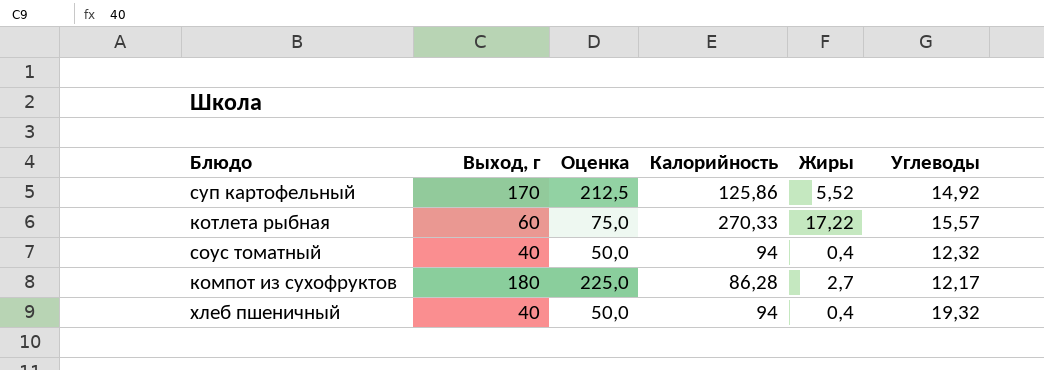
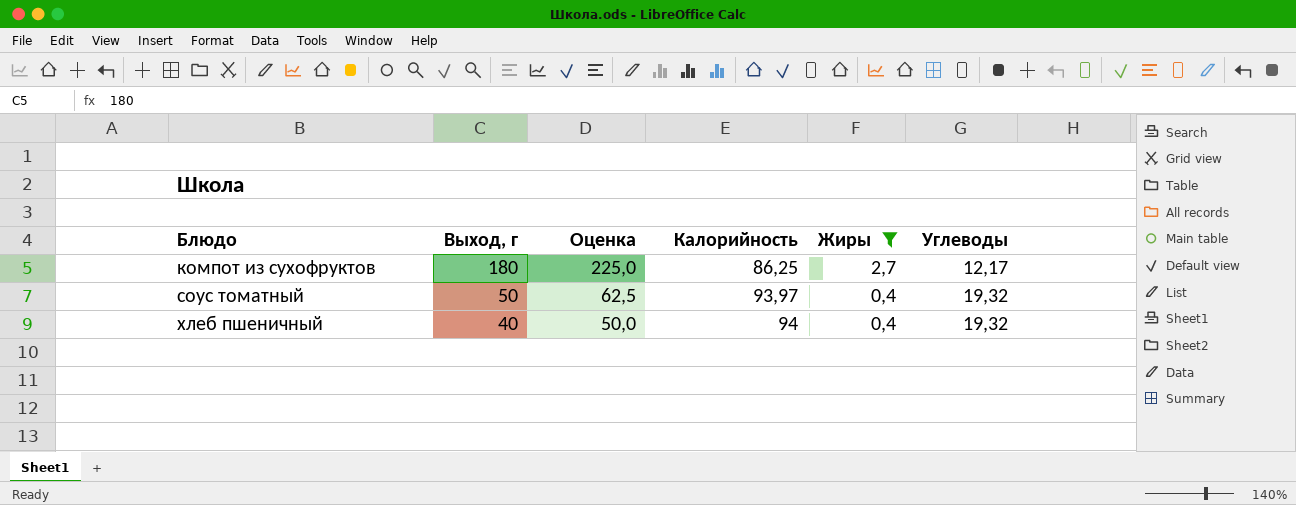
filter: none -> Жиры <= 2,7
row order: none -> Блюдо ascending
компот из сухофруктов | Калорийность: 86,28 -> 86,25
соус томатный | Выход, г: 40 -> 50
соус томатный | Оценка: 50,0 -> 62,5
соус томатный | Калорийность: 94 -> 93,97
соус томатный | Углеводы: 12,32 -> 19,32

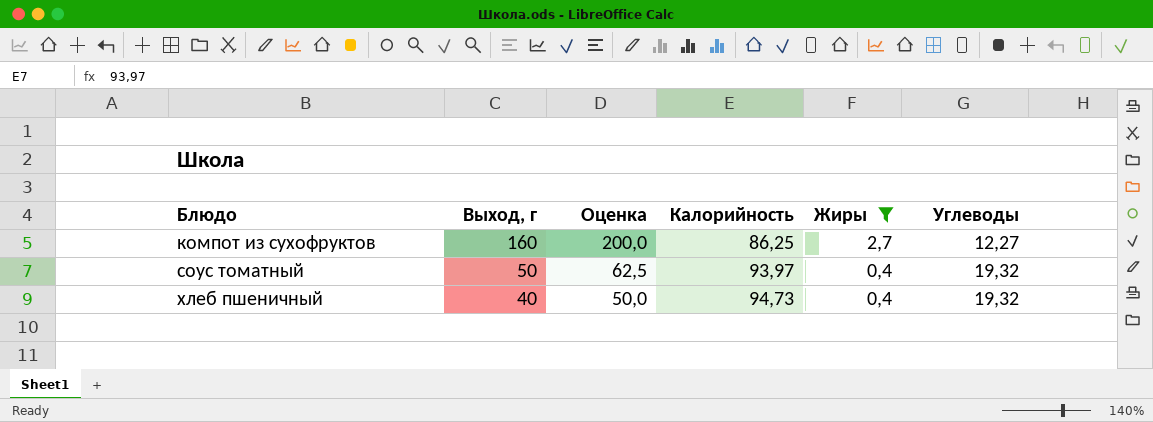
компот из сухофруктов | Выход, г: 180 -> 160
компот из сухофруктов | Оценка: 225,0 -> 200,0
компот из сухофруктов | Углеводы: 12,17 -> 12,27
хлеб пшеничный | Калорийность: 94 -> 94,73

